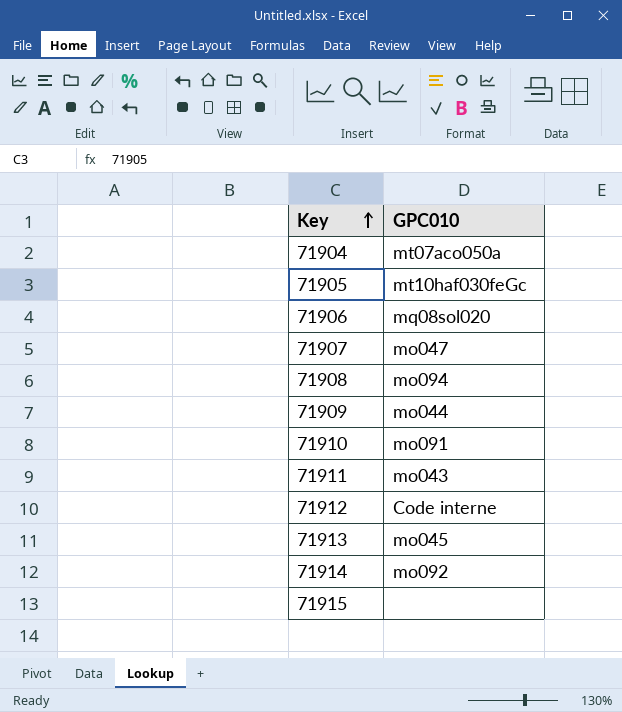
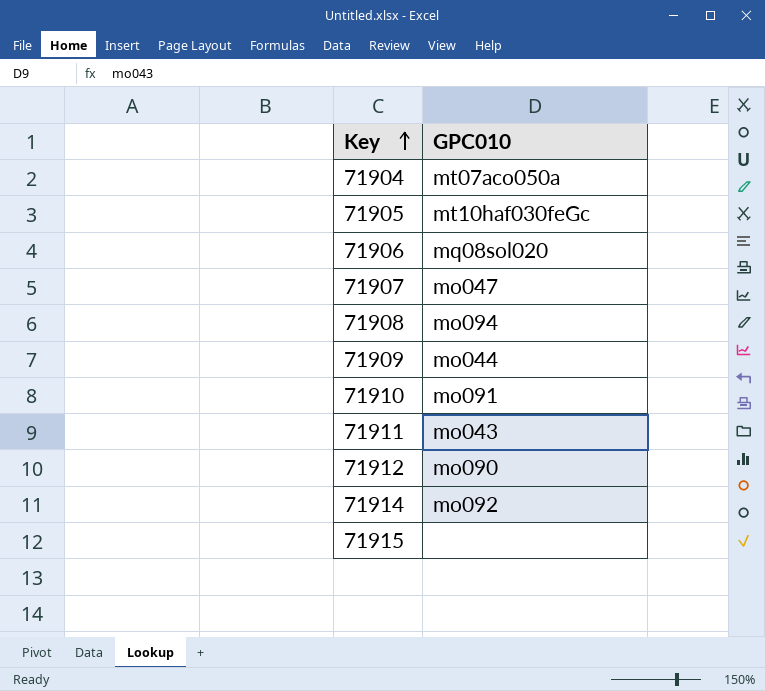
row 71913: mo045 -> none
71912 | GPC010: Code interne -> mo090

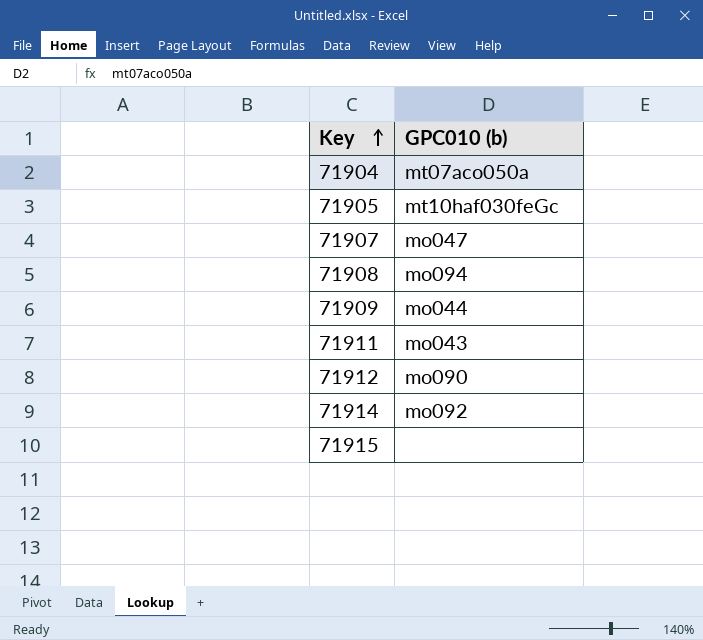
column name: GPC010 -> GPC010 (b)
row 71906: mq08sol020 -> none
row 71910: mo091 -> none

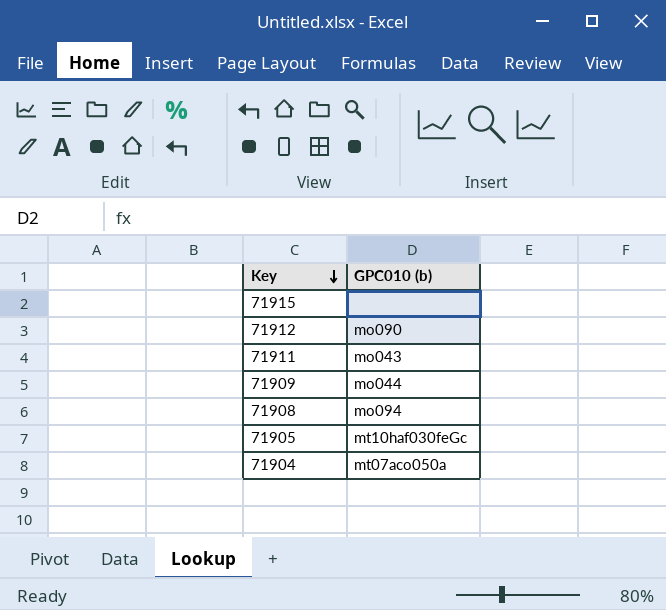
row order: Key ascending -> Key descending
row 71907: mo047 -> none
row 71914: mo092 -> none

